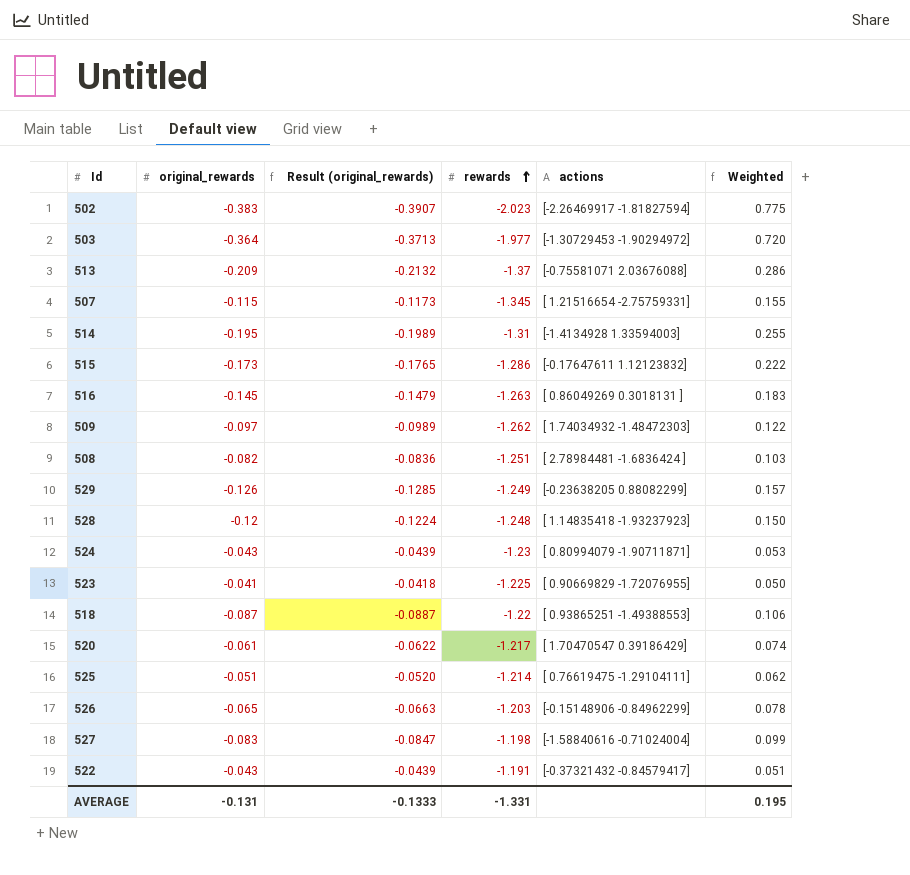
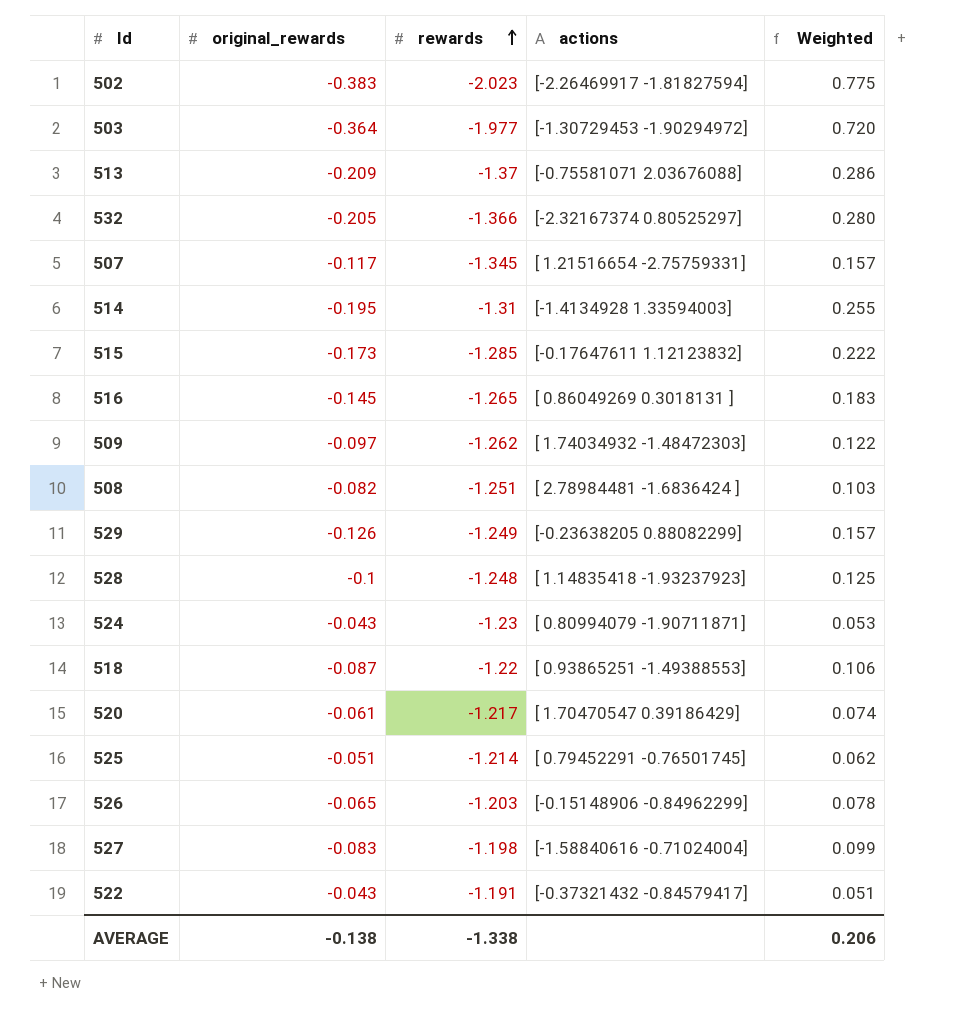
column Result (original_rewards) | formula: [original_rewards] * 1.02 -> none
row 523: -0.041 | -0.0418 | -1.225 | [ 0.90669829 -1.72076955] | 0.050 -> none
row 532: none -> -0.205 | -1.366 | [-2.32167374 0.80525297] | 0.280
507 | original_rewards: -0.115 -> -0.117
507 | Weighted: 0.155 -> 0.157
515 | rewards: -1.286 -> -1.285
516 | rewards: -1.263 -> -1.265
528 | original_rewards: -0.12 -> -0.1
528 | Weighted: 0.150 -> 0.125
525 | actions: [ 0.76619475 -1.29104111] -> [ 0.79452291 -0.76501745]
AVERAGE | original_rewards: -0.131 -> -0.138
AVERAGE | rewards: -1.331 -> -1.338
AVERAGE | Weighted: 0.195 -> 0.206

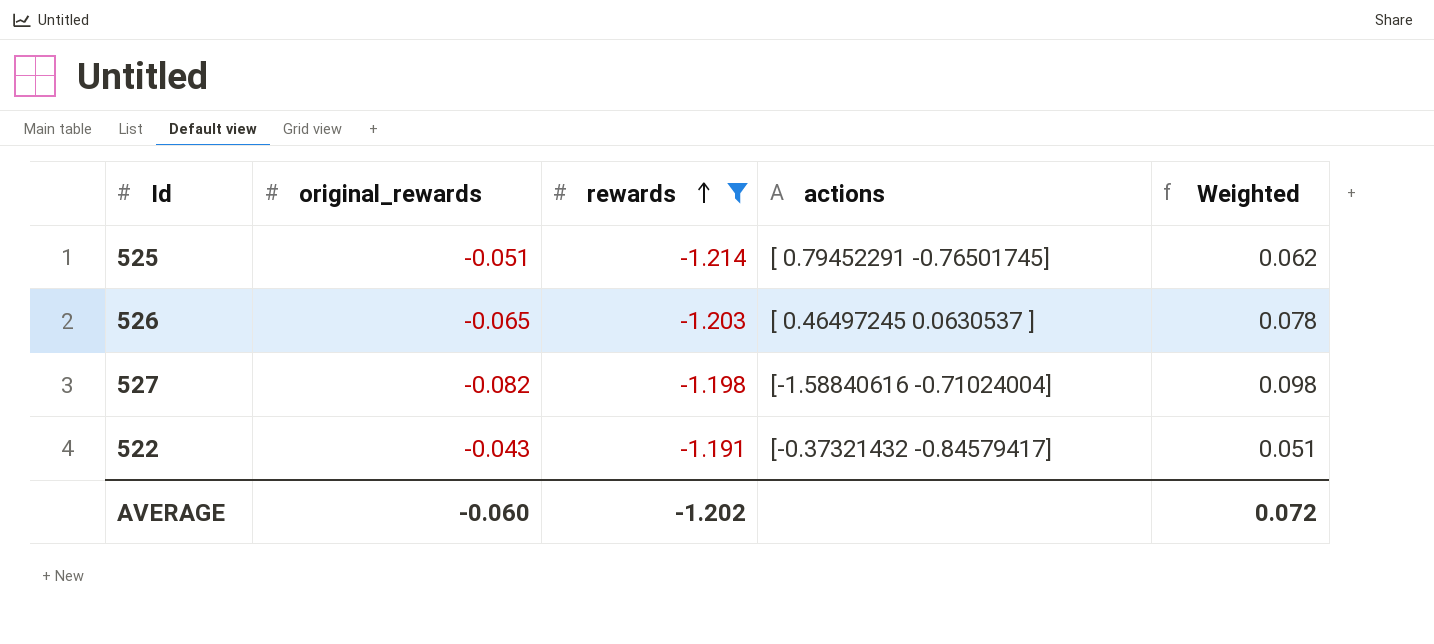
filter: none -> rewards >= -1.214
526 | actions: [-0.15148906 -0.84962299] -> [ 0.46497245 0.0630537 ]
527 | original_rewards: -0.083 -> -0.082
527 | Weighted: 0.099 -> 0.098
AVERAGE | original_rewards: -0.138 -> -0.060
AVERAGE | rewards: -1.338 -> -1.202
AVERAGE | Weighted: 0.206 -> 0.072

